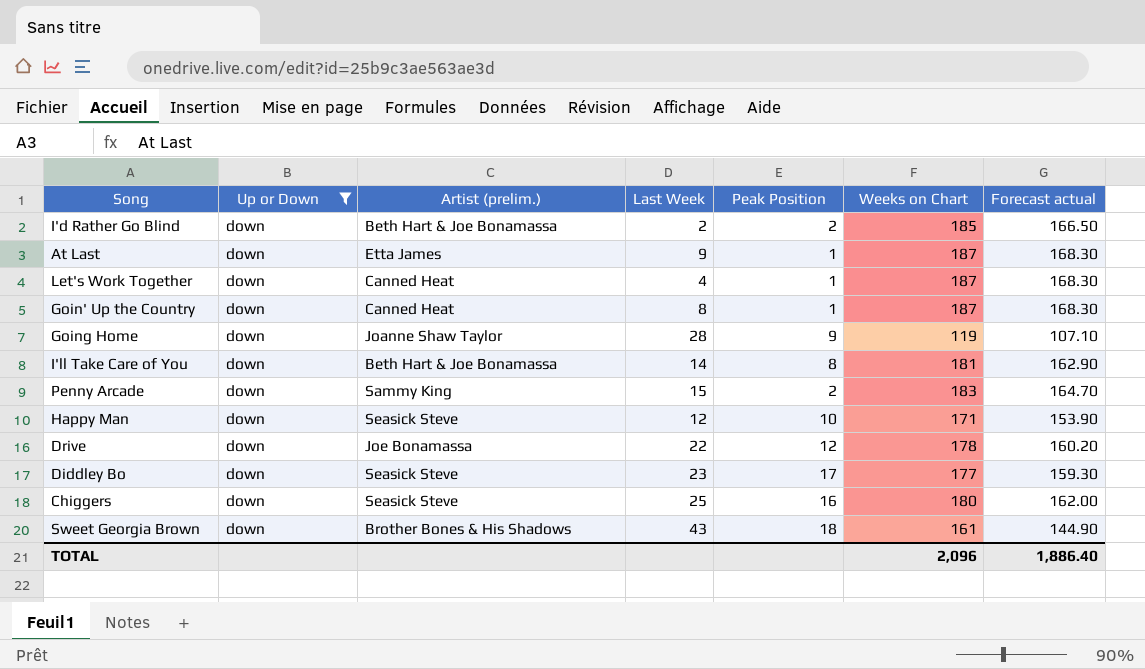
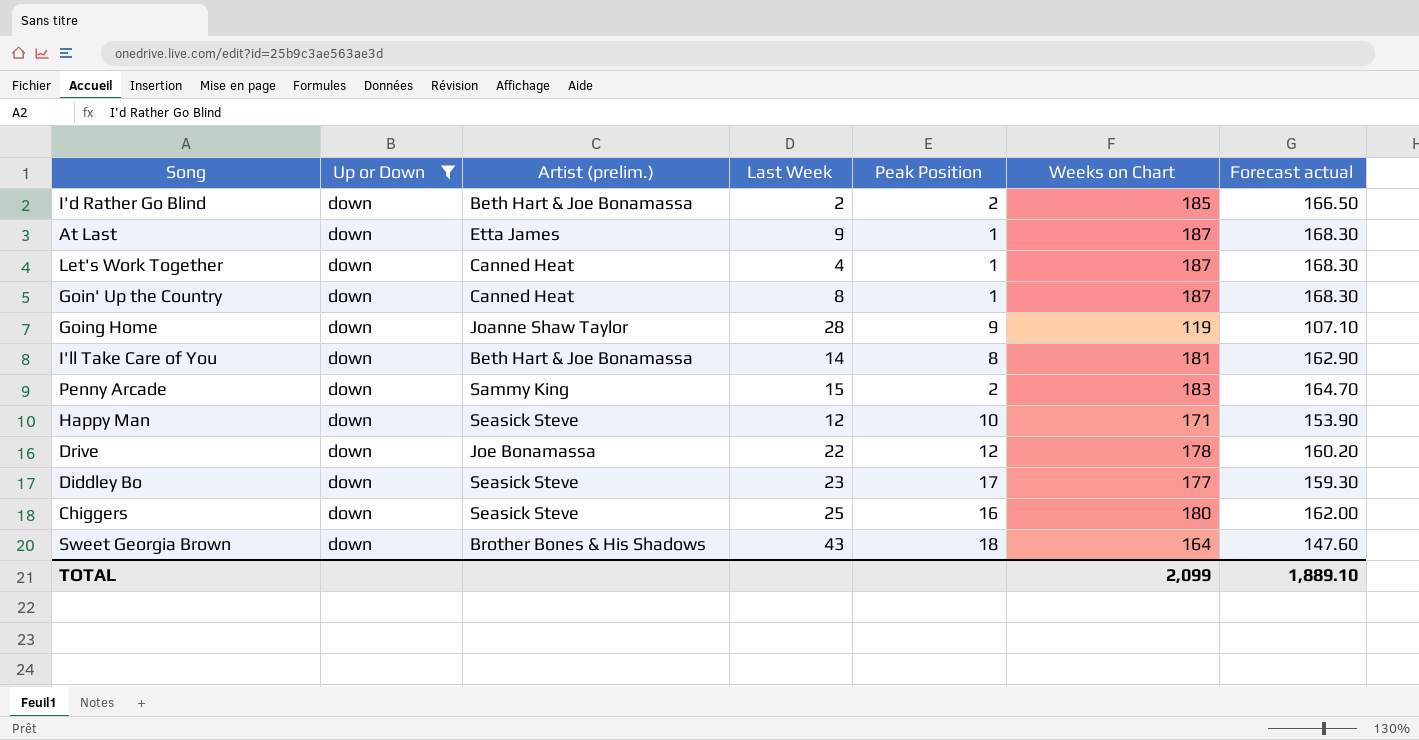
Sweet Georgia Brown | Weeks on Chart: 161 -> 164
Sweet Georgia Brown | Forecast actual: 144.90 -> 147.60
TOTAL | Weeks on Chart: 2,096 -> 2,099
TOTAL | Forecast actual: 1,886.40 -> 1,889.10

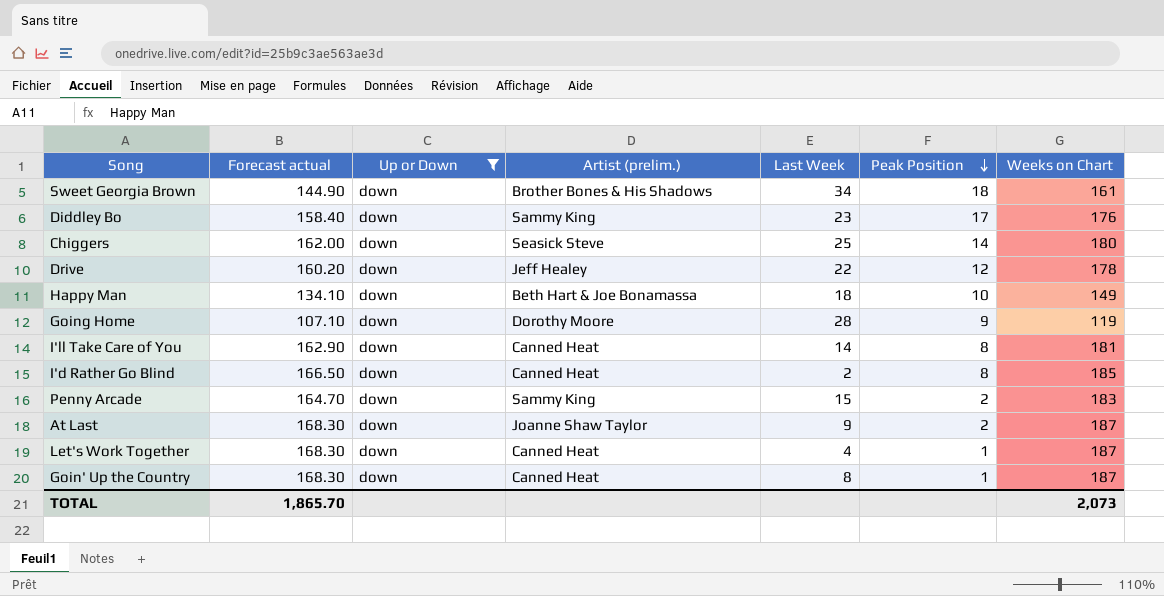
row order: none -> Peak Position descending
column Forecast actual | position: 7 -> 2
Sweet Georgia Brown | Forecast actual: 147.60 -> 144.90
Sweet Georgia Brown | Last Week: 43 -> 34
Sweet Georgia Brown | Weeks on Chart: 164 -> 161
Diddley Bo | Forecast actual: 159.30 -> 158.40
Diddley Bo | Artist (prelim.): Seasick Steve -> Sammy King
Diddley Bo | Weeks on Chart: 177 -> 176
Chiggers | Peak Position: 16 -> 14
Drive | Artist (prelim.): Joe Bonamassa -> Jeff Healey
Happy Man | Forecast actual: 153.90 -> 134.10
Happy Man | Artist (prelim.): Seasick Steve -> Beth Hart & Joe Bonamassa
Happy Man | Last Week: 12 -> 18
Happy Man | Weeks on Chart: 171 -> 149
Going Home | Artist (prelim.): Joanne Shaw Taylor -> Dorothy Moore
I'll Take Care of You | Artist (prelim.): Beth Hart & Joe Bonamassa -> Canned Heat
I'd Rather Go Blind | Artist (prelim.): Beth Hart & Joe Bonamassa -> Canned Heat
I'd Rather Go Blind | Peak Position: 2 -> 8
At Last | Artist (prelim.): Etta James -> Joanne Shaw Taylor
At Last | Peak Position: 1 -> 2
TOTAL | Forecast actual: 1,889.10 -> 1,865.70
TOTAL | Weeks on Chart: 2,099 -> 2,073

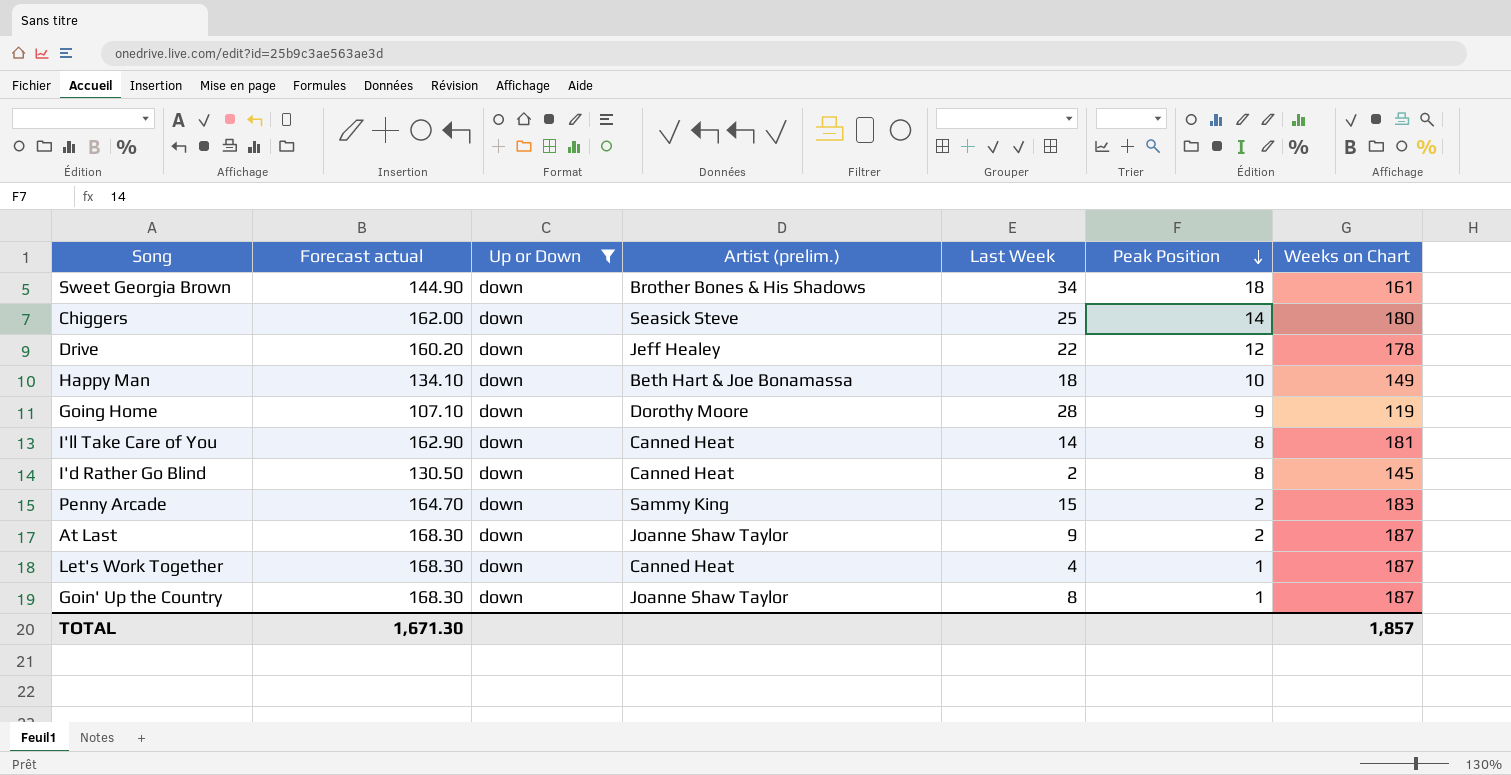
row Diddley Bo: 158.40 | down | Sammy King | 23 | 17 | 176 -> none
I'd Rather Go Blind | Forecast actual: 166.50 -> 130.50
I'd Rather Go Blind | Weeks on Chart: 185 -> 145
Goin' Up the Country | Artist (prelim.): Canned Heat -> Joanne Shaw Taylor
TOTAL | Forecast actual: 1,865.70 -> 1,671.30
TOTAL | Weeks on Chart: 2,073 -> 1,857

